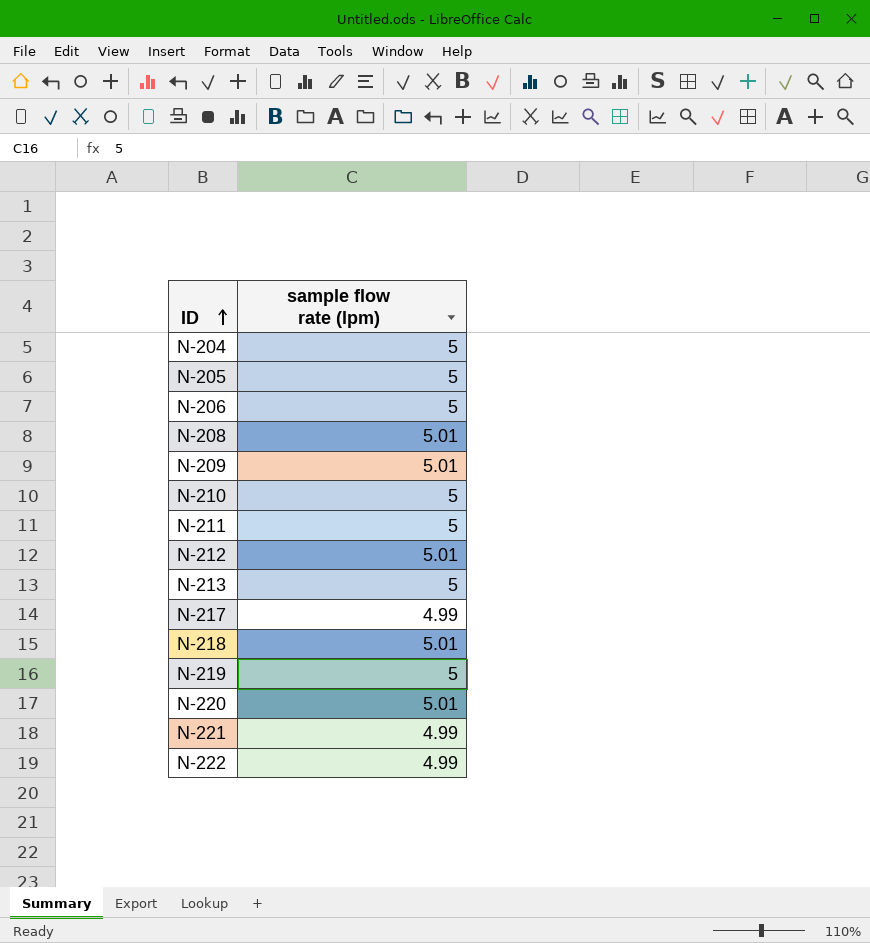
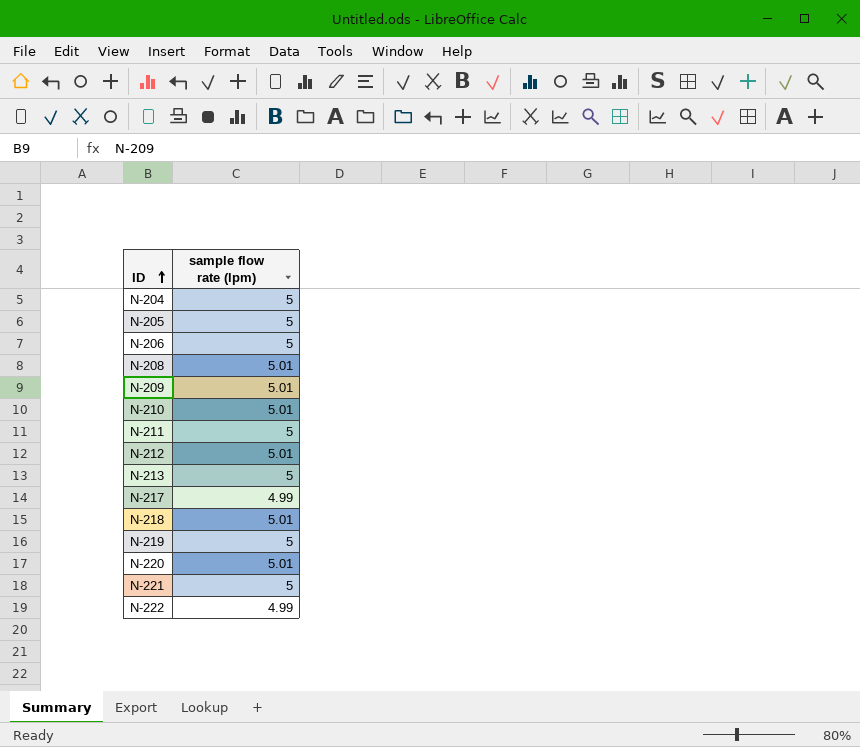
N-210 | sample flow rate (lpm): 5 -> 5.01
N-221 | sample flow rate (lpm): 4.99 -> 5

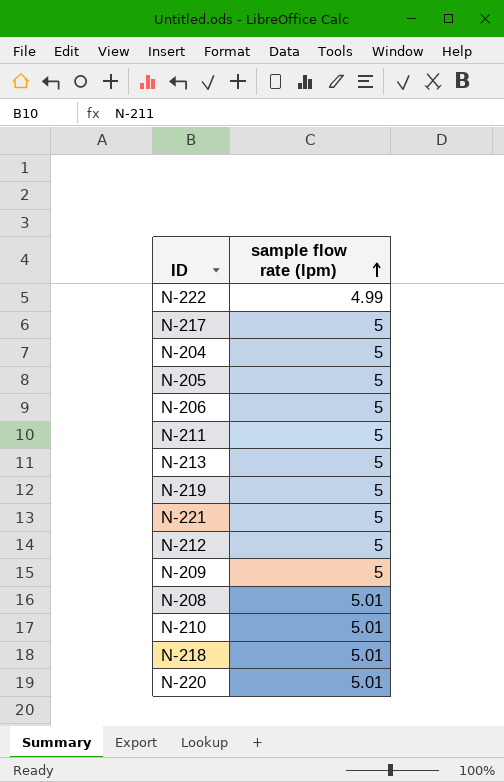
row order: ID ascending -> sample flow rate (lpm) ascending
N-217 | sample flow rate (lpm): 4.99 -> 5
N-212 | sample flow rate (lpm): 5.01 -> 5
N-209 | sample flow rate (lpm): 5.01 -> 5

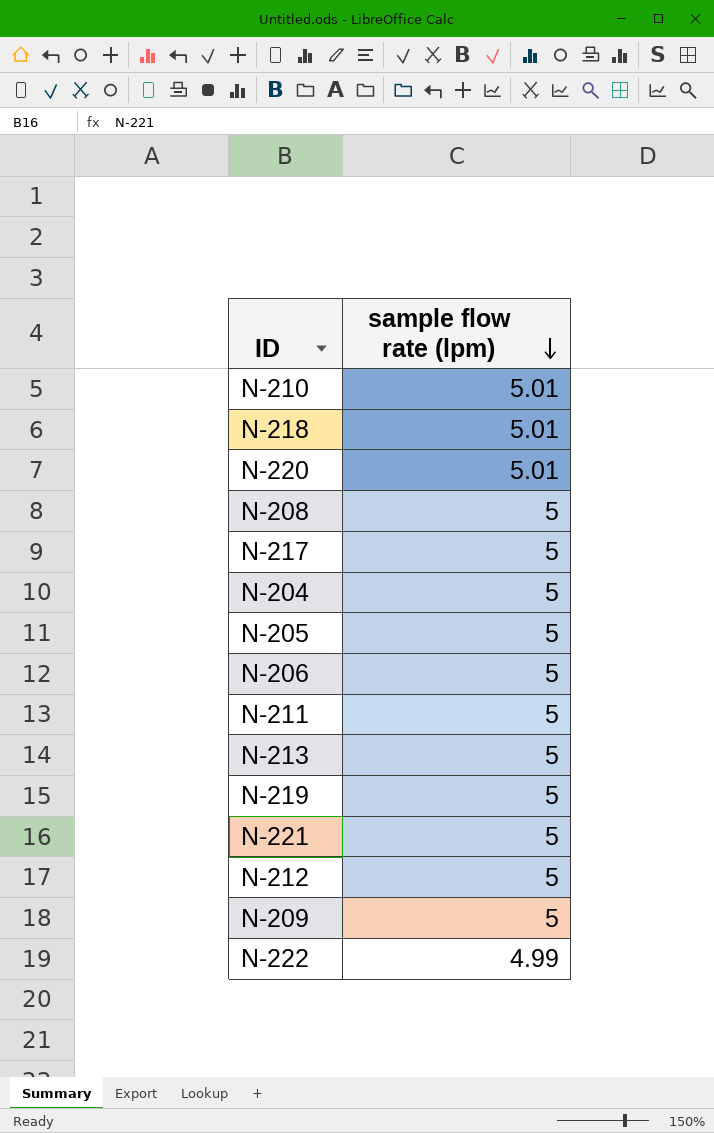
row order: sample flow rate (lpm) ascending -> sample flow rate (lpm) descending
N-208 | sample flow rate (lpm): 5.01 -> 5

